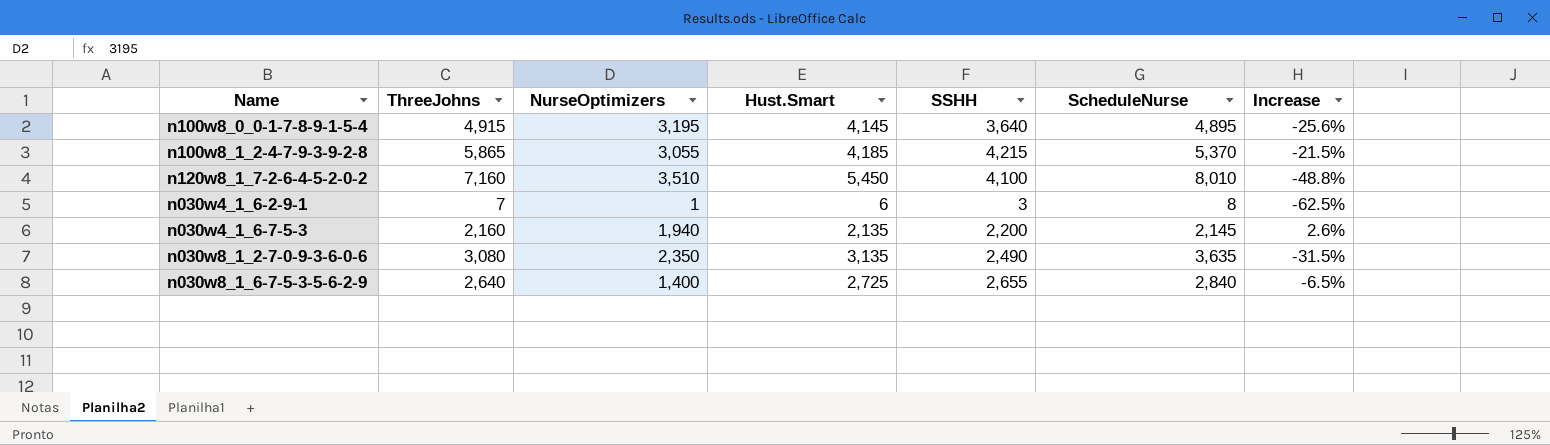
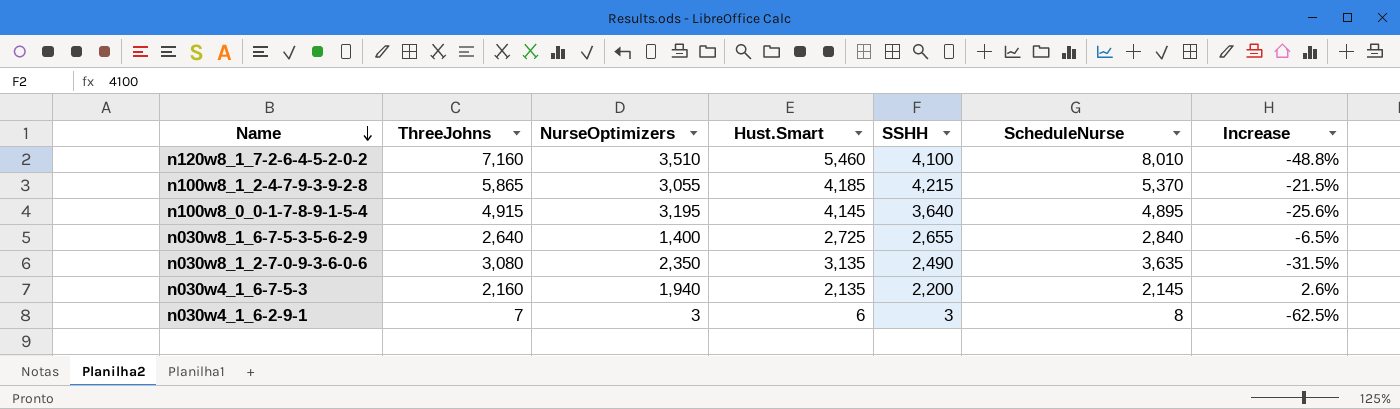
row order: none -> Name descending
n120w8_1_7-2-6-4-5-2-0-2 | Hust.Smart: 5,450 -> 5,460
n030w4_1_6-2-9-1 | NurseOptimizers: 1 -> 3

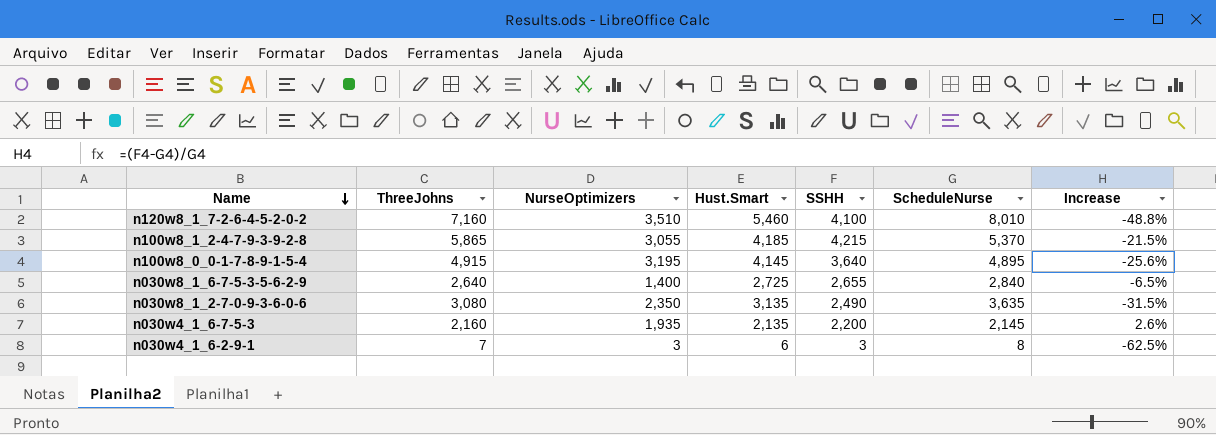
n030w4_1_6-7-5-3 | NurseOptimizers: 1,940 -> 1,935

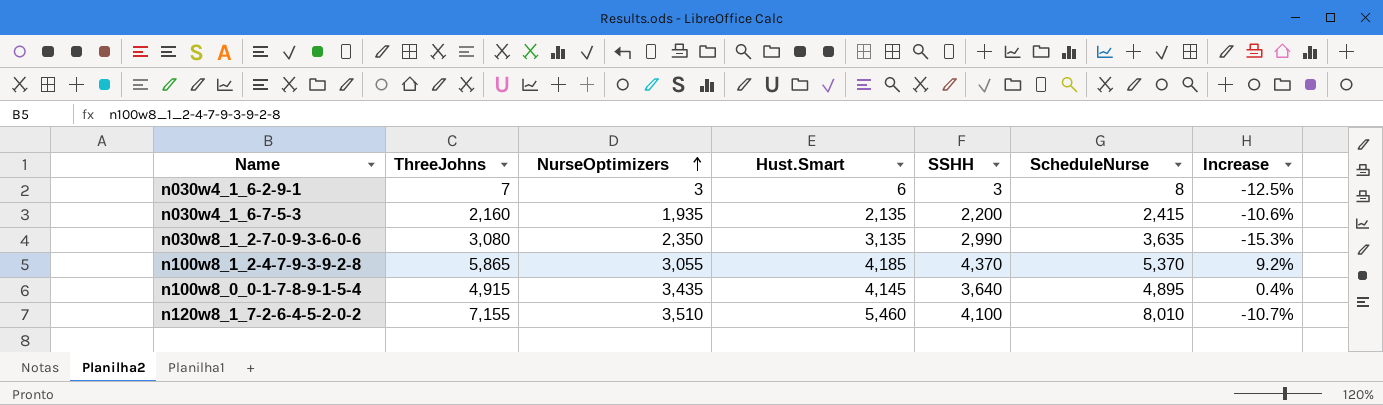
row order: Name descending -> NurseOptimizers ascending
column Increase | formula: ([SSHH] - [ScheduleNurse]) / [ScheduleNurse] -> ([ThreeJohns] - [ScheduleNurse]) / [ScheduleNurse]
row n030w8_1_6-7-5-3-5-6-2-9: 2,640 | 1,400 | 2,725 | 2,655 | 2,840 | -6.5% -> none
n030w4_1_6-7-5-3 | ScheduleNurse: 2,145 -> 2,415
n030w8_1_2-7-0-9-3-6-0-6 | SSHH: 2,490 -> 2,990
n100w8_1_2-4-7-9-3-9-2-8 | SSHH: 4,215 -> 4,370
n100w8_0_0-1-7-8-9-1-5-4 | NurseOptimizers: 3,195 -> 3,435
n120w8_1_7-2-6-4-5-2-0-2 | ThreeJohns: 7,160 -> 7,155

